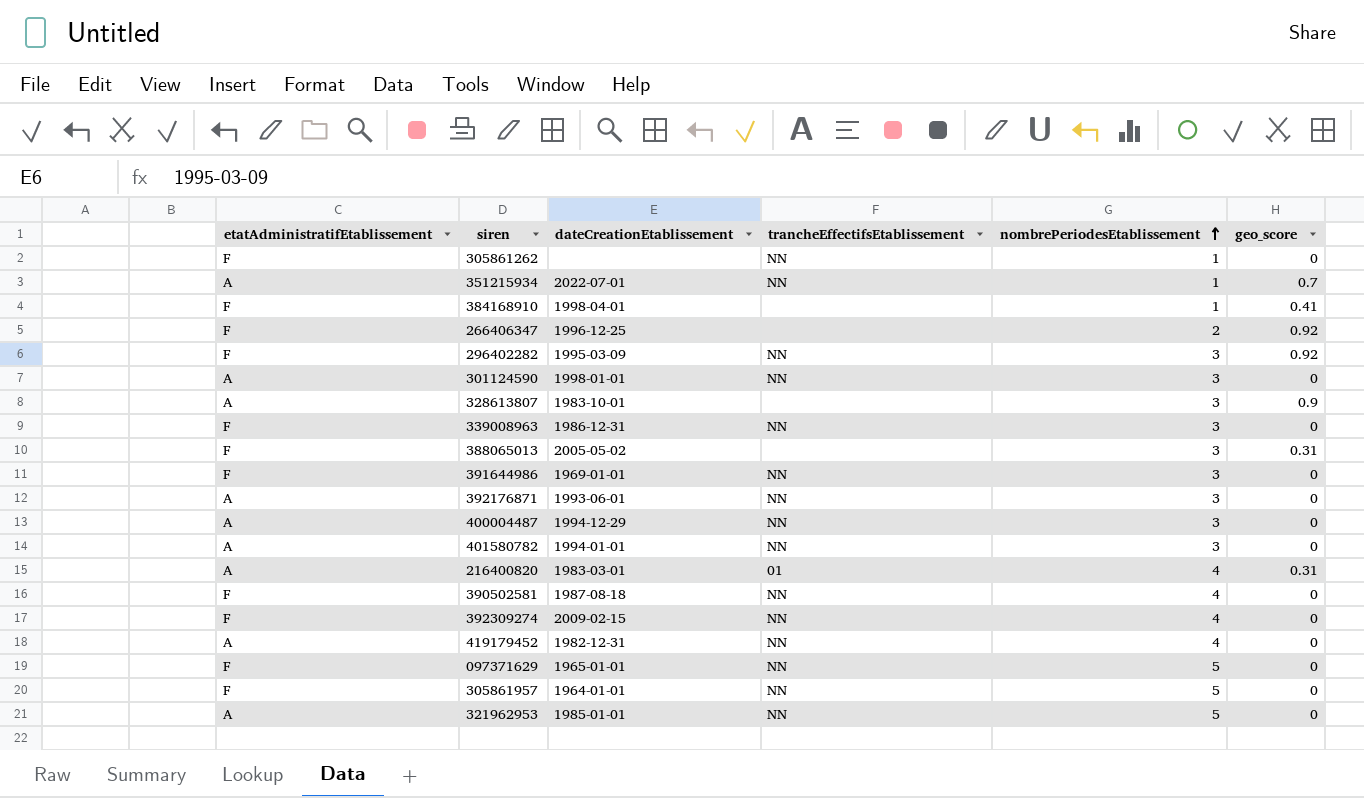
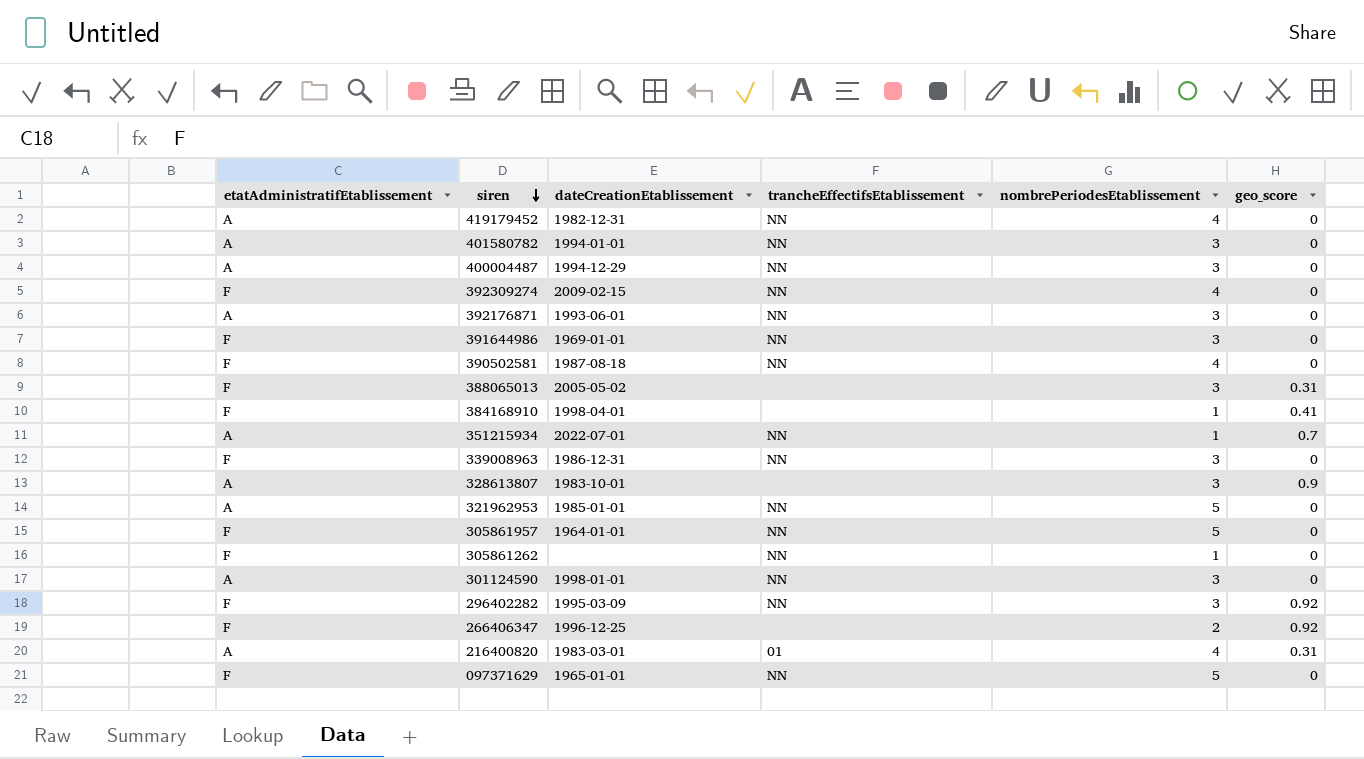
row order: nombrePeriodesEtablissement ascending -> siren descending

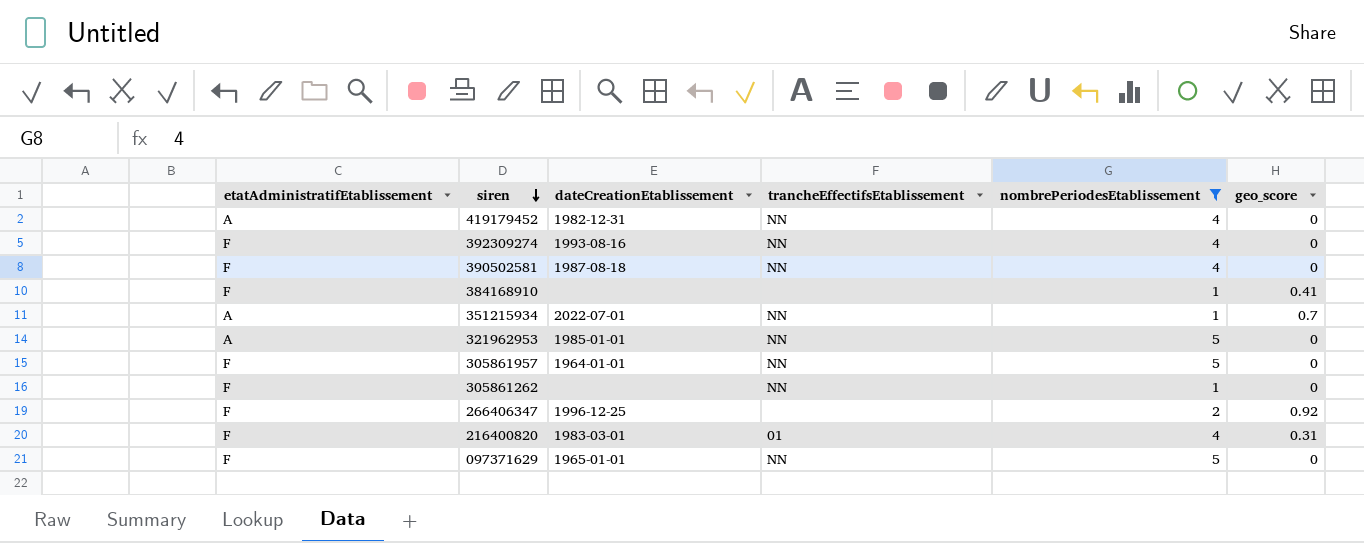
filter: none -> nombrePeriodesEtablissement != 3
392309274 | dateCreationEtablissement: 2009-02-15 -> 1993-08-16
384168910 | dateCreationEtablissement: 1998-04-01 -> none
216400820 | etatAdministratifEtablissement: A -> F

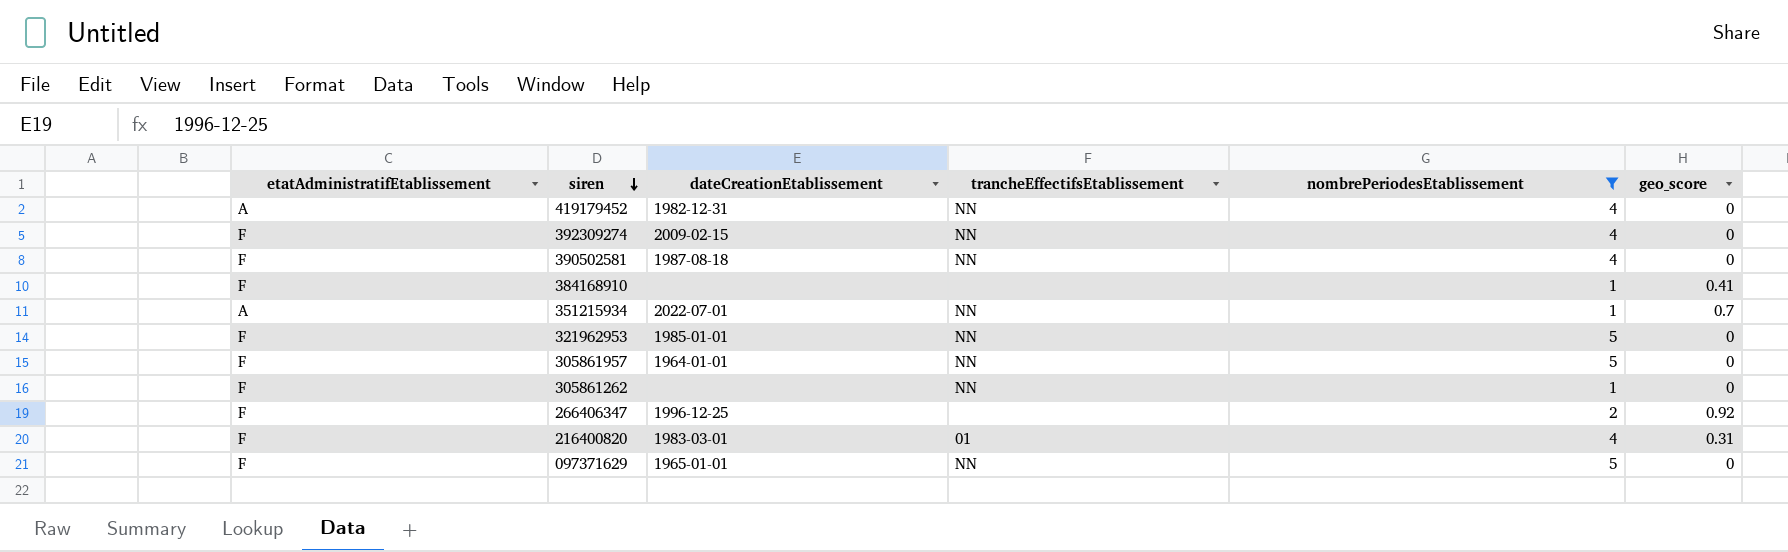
392309274 | dateCreationEtablissement: 1993-08-16 -> 2009-02-15
321962953 | etatAdministratifEtablissement: A -> F

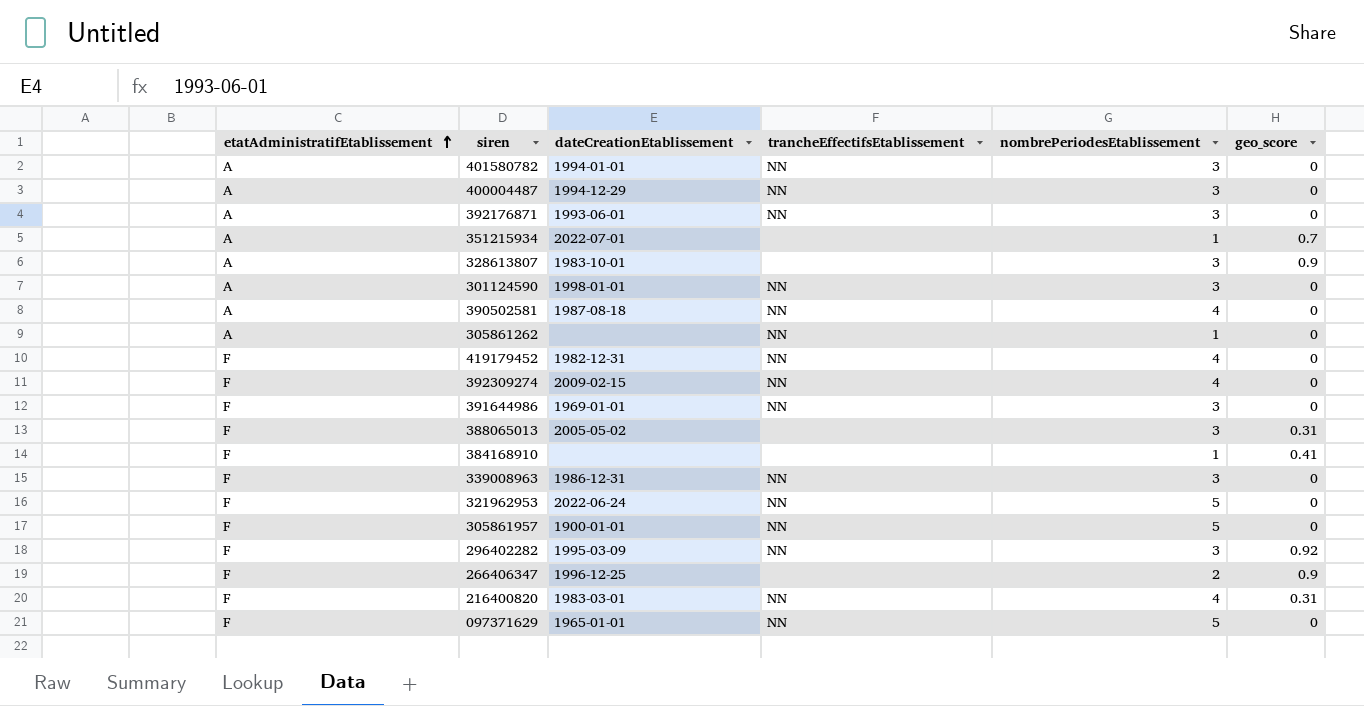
filter: nombrePeriodesEtablissement != 3 -> none
row order: siren descending -> etatAdministratifEtablissement ascending
351215934 | trancheEffectifsEtablissement: NN -> none
390502581 | etatAdministratifEtablissement: F -> A
305861262 | etatAdministratifEtablissement: F -> A
419179452 | etatAdministratifEtablissement: A -> F
321962953 | dateCreationEtablissement: 1985-01-01 -> 2022-06-24
305861957 | dateCreationEtablissement: 1964-01-01 -> 1900-01-01
266406347 | geo_score: 0.92 -> 0.9
216400820 | trancheEffectifsEtablissement: 01 -> NN

